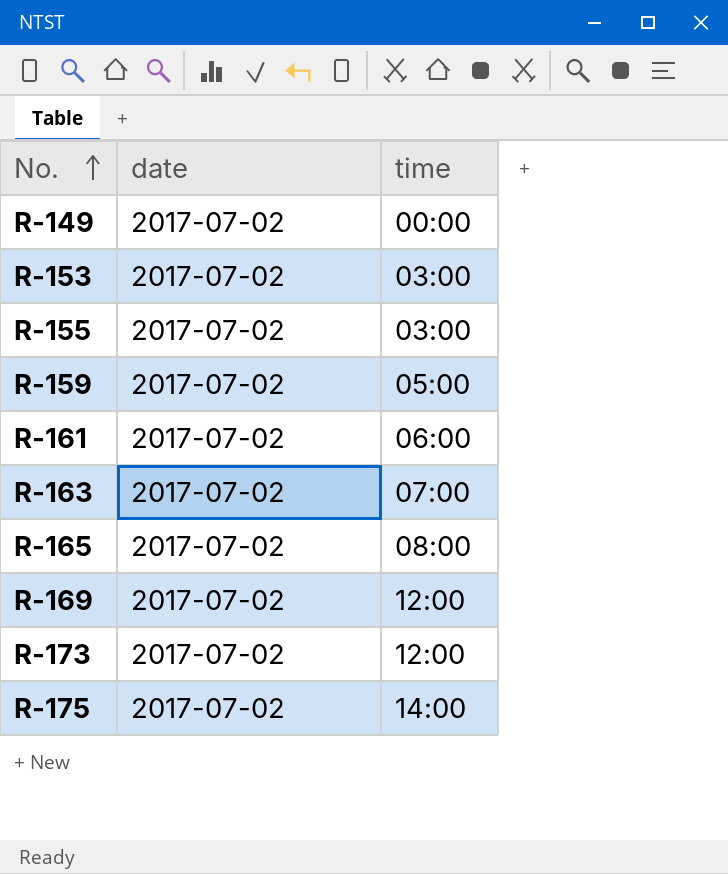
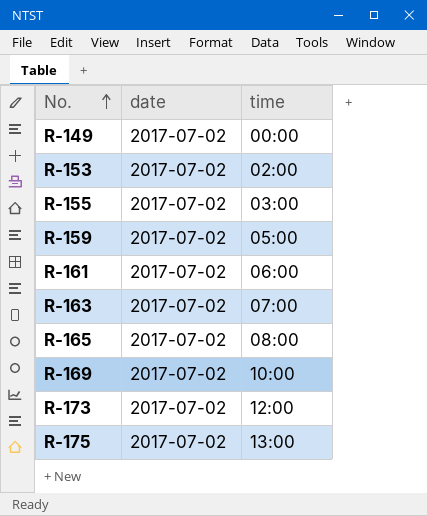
R-153 | time: 03:00 -> 02:00
R-169 | time: 12:00 -> 10:00
R-175 | time: 14:00 -> 13:00

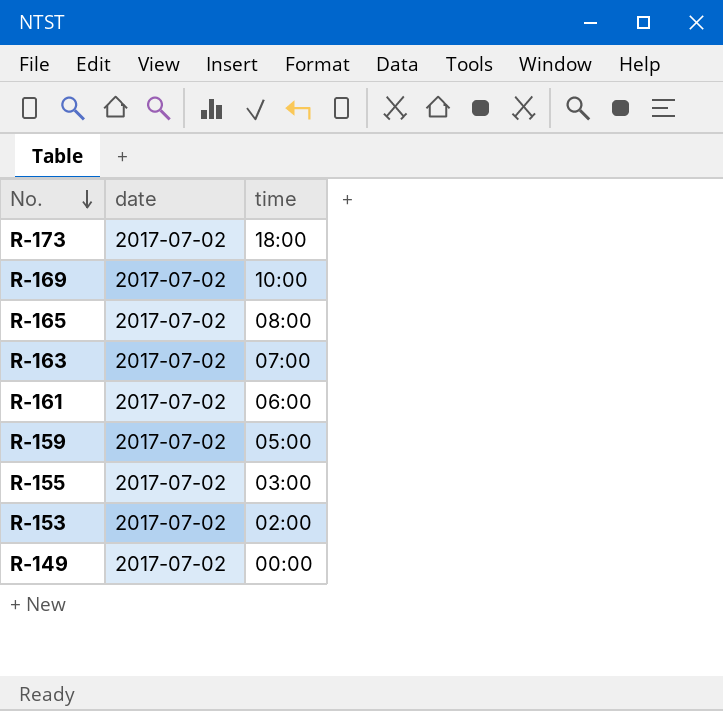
row order: No. ascending -> No. descending
row R-175: 2017-07-02 | 13:00 -> none
R-173 | time: 12:00 -> 18:00

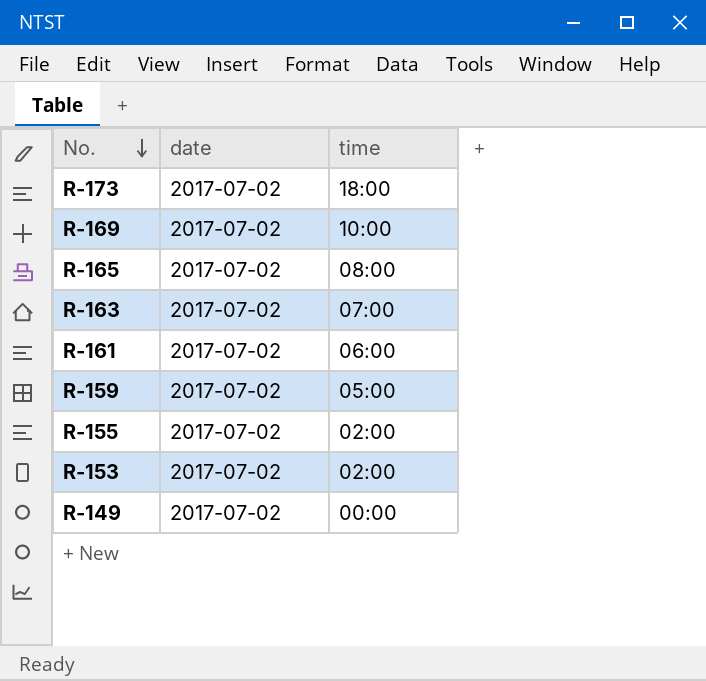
R-155 | time: 03:00 -> 02:00

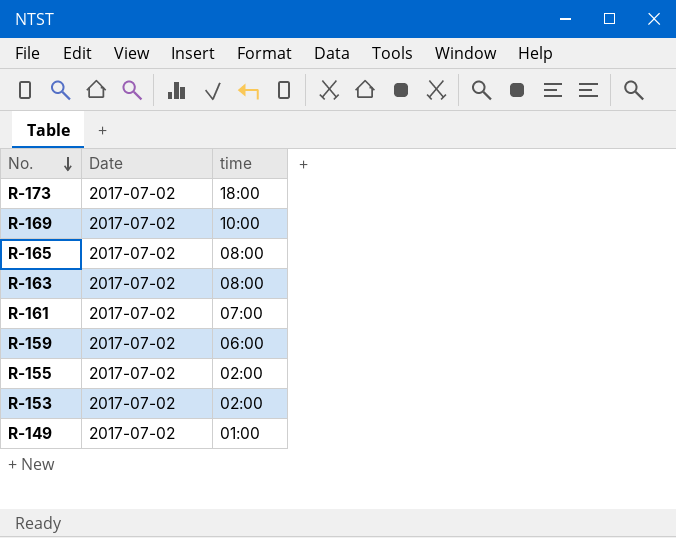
column name: date -> Date
R-163 | time: 07:00 -> 08:00
R-161 | time: 06:00 -> 07:00
R-159 | time: 05:00 -> 06:00
R-149 | time: 00:00 -> 01:00

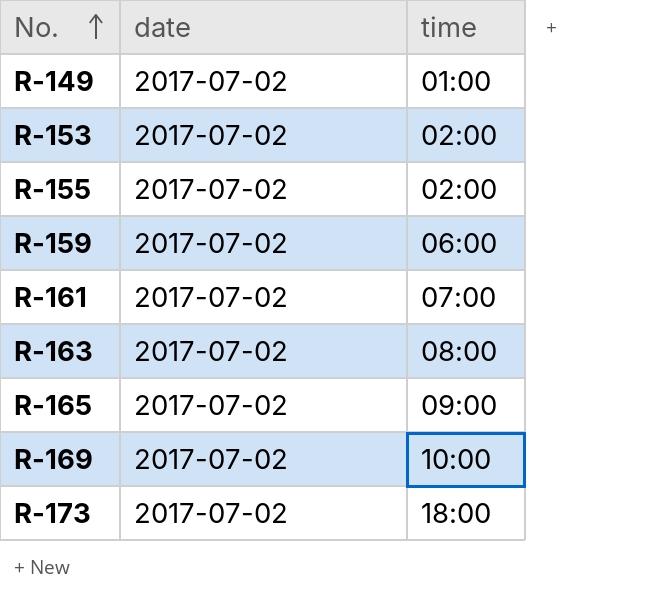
row order: No. descending -> No. ascending
column name: Date -> date
R-165 | time: 08:00 -> 09:00

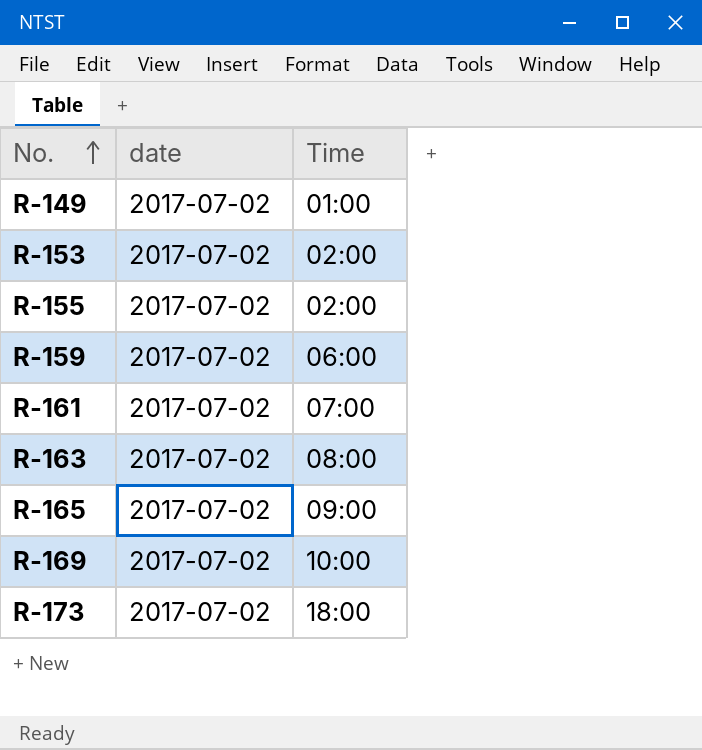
column name: time -> Time

